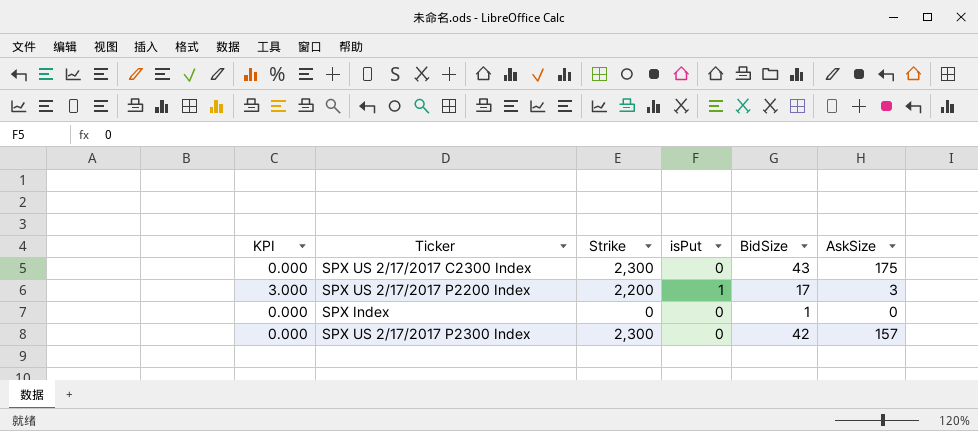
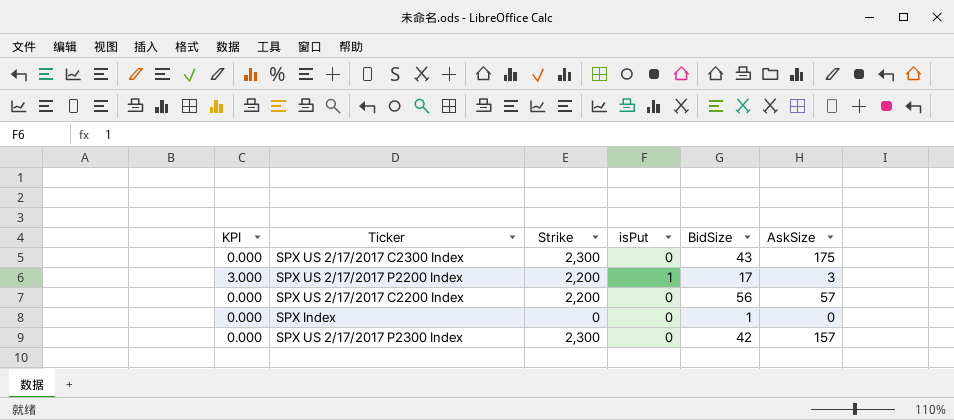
row SPX US 2/17/2017 C2200 Index: none -> 0.000 | 2,200 | 0 | 56 | 57

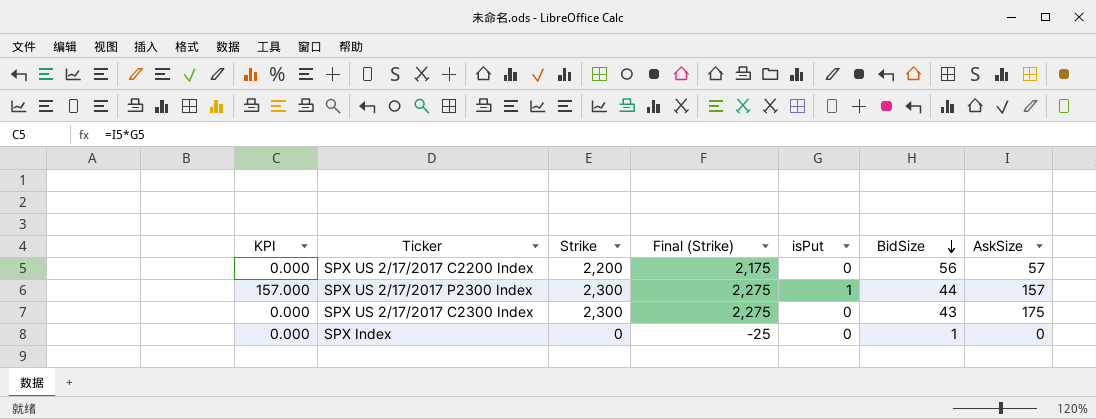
row order: none -> BidSize descending
column Final (Strike) | formula: none -> [Strike] - 25
row SPX US 2/17/2017 P2200 Index: 3.000 | 2,200 | 1 | 17 | 3 -> none
SPX US 2/17/2017 P2300 Index | KPI: 0.000 -> 157.000
SPX US 2/17/2017 P2300 Index | isPut: 0 -> 1
SPX US 2/17/2017 P2300 Index | BidSize: 42 -> 44

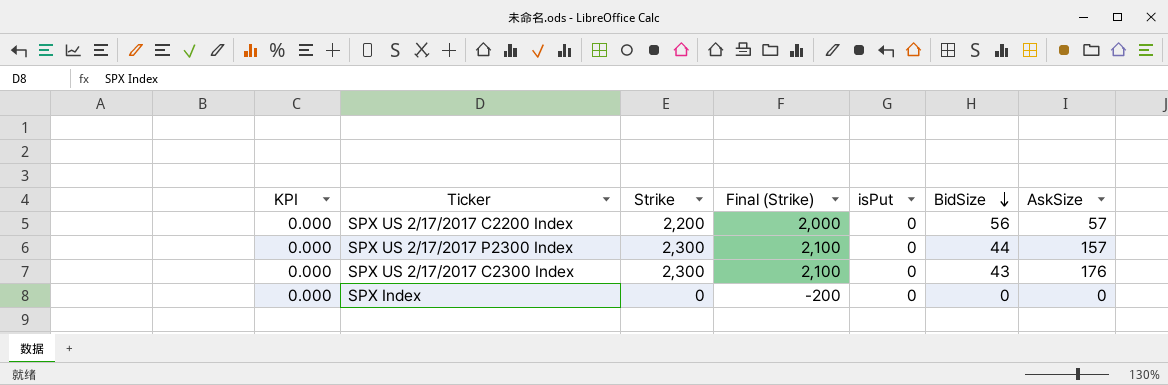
column Final (Strike) | formula: [Strike] - 25 -> [Strike] - 200
SPX US 2/17/2017 P2300 Index | KPI: 157.000 -> 0.000
SPX US 2/17/2017 P2300 Index | isPut: 1 -> 0
SPX US 2/17/2017 C2300 Index | AskSize: 175 -> 176
SPX Index | BidSize: 1 -> 0

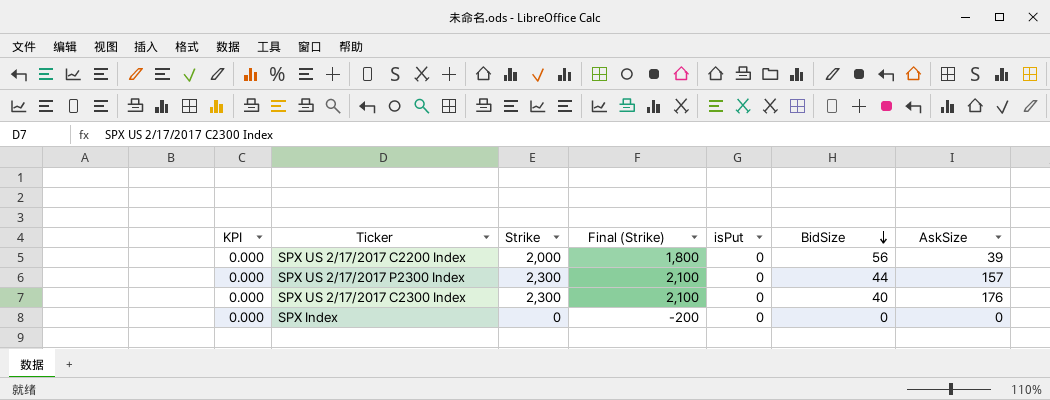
SPX US 2/17/2017 C2200 Index | Strike: 2,200 -> 2,000
SPX US 2/17/2017 C2200 Index | Final (Strike): 2,000 -> 1,800
SPX US 2/17/2017 C2200 Index | AskSize: 57 -> 39
SPX US 2/17/2017 C2300 Index | BidSize: 43 -> 40

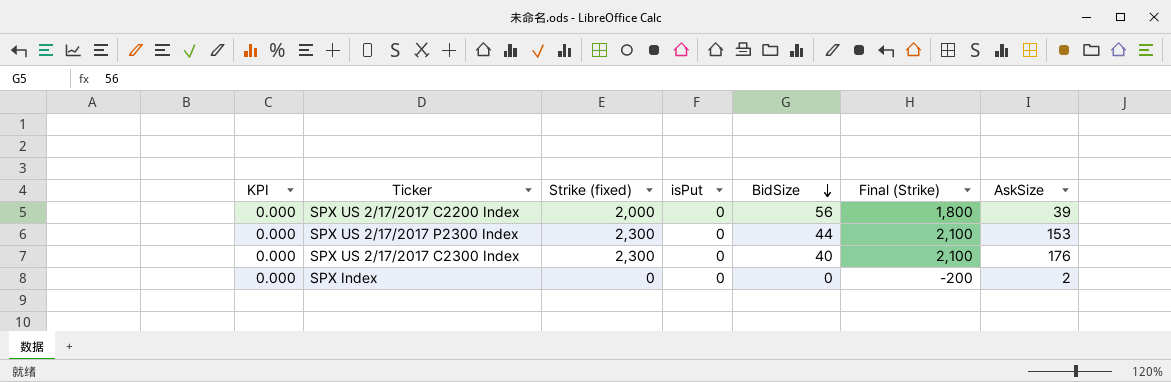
column name: Strike -> Strike (fixed)
column Final (Strike) | position: 4 -> 6
SPX US 2/17/2017 P2300 Index | AskSize: 157 -> 153
SPX Index | AskSize: 0 -> 2

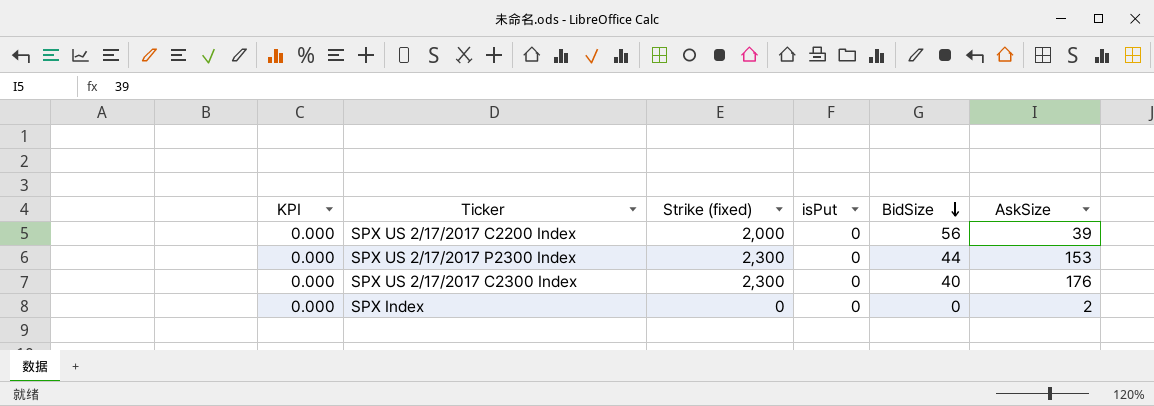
column Final (Strike) | formula: [Strike (fixed)] - 200 -> none

